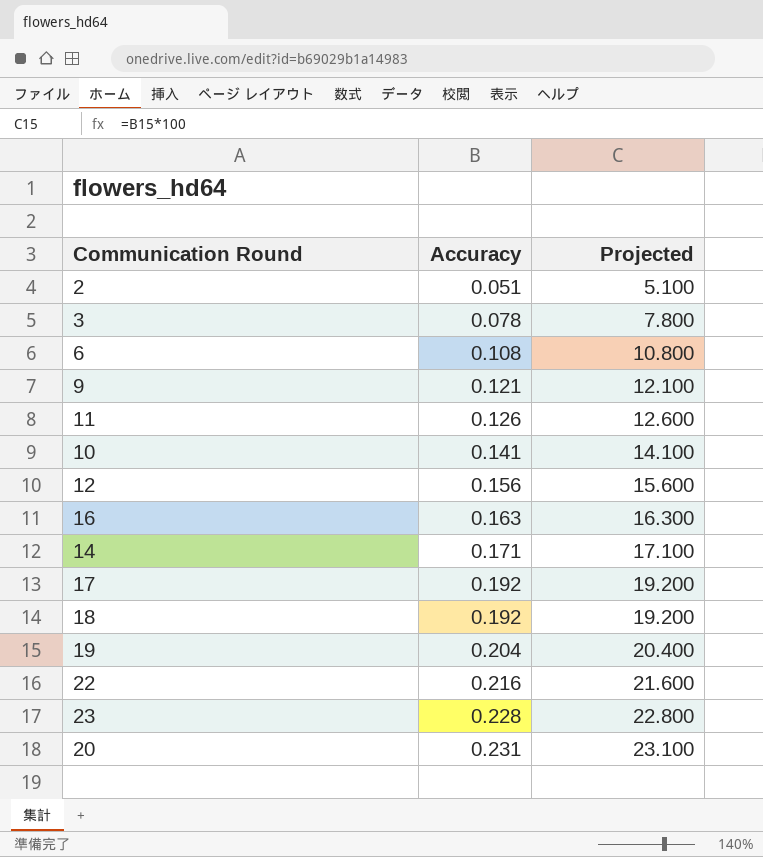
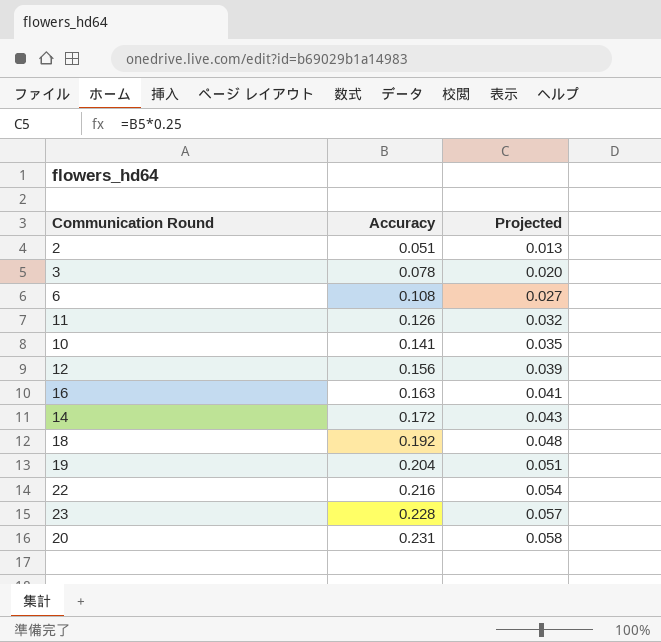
column Projected | formula: [Accuracy] * 100 -> [Accuracy] * 0.25
row 9: 0.121 | 12.100 -> none
row 17: 0.192 | 19.200 -> none
14 | Accuracy: 0.171 -> 0.172

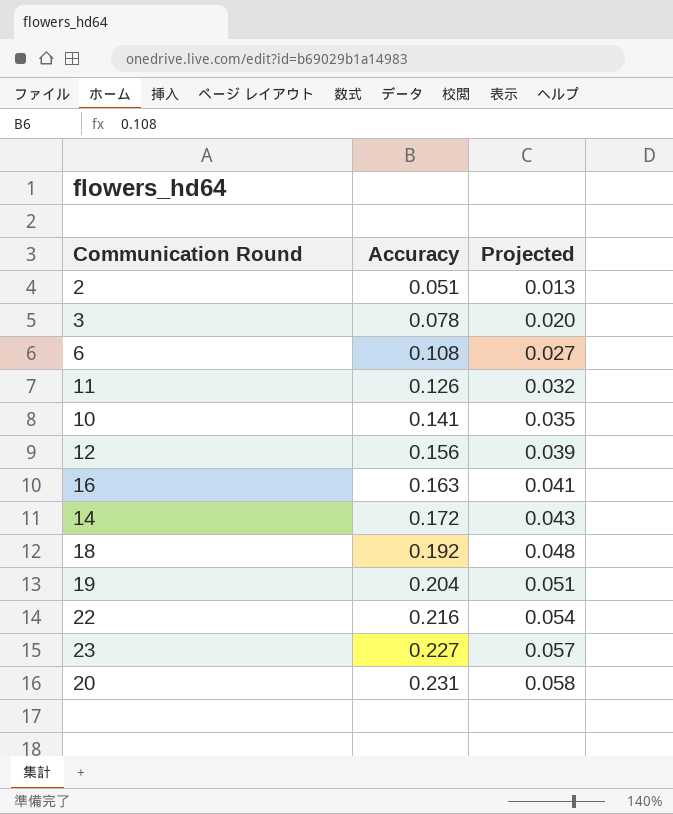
23 | Accuracy: 0.228 -> 0.227

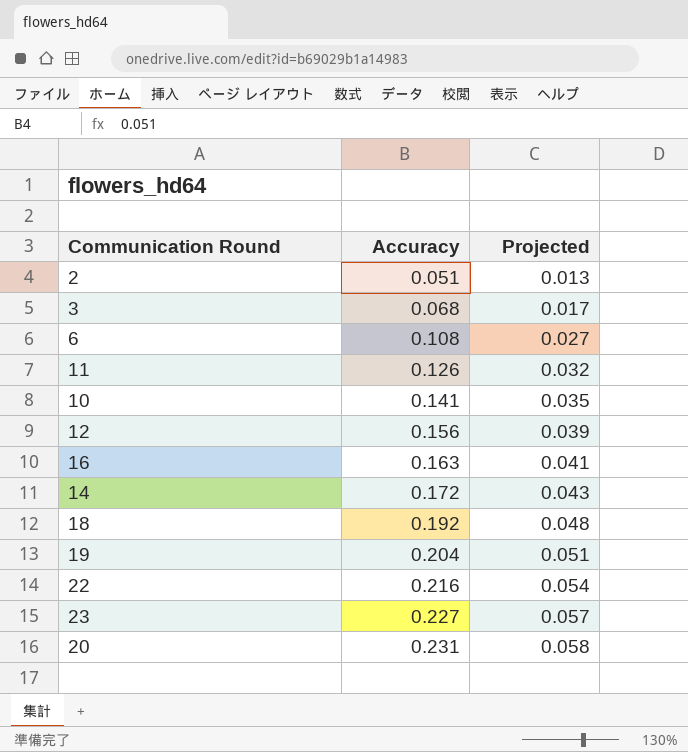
3 | Accuracy: 0.078 -> 0.068
3 | Projected: 0.020 -> 0.017

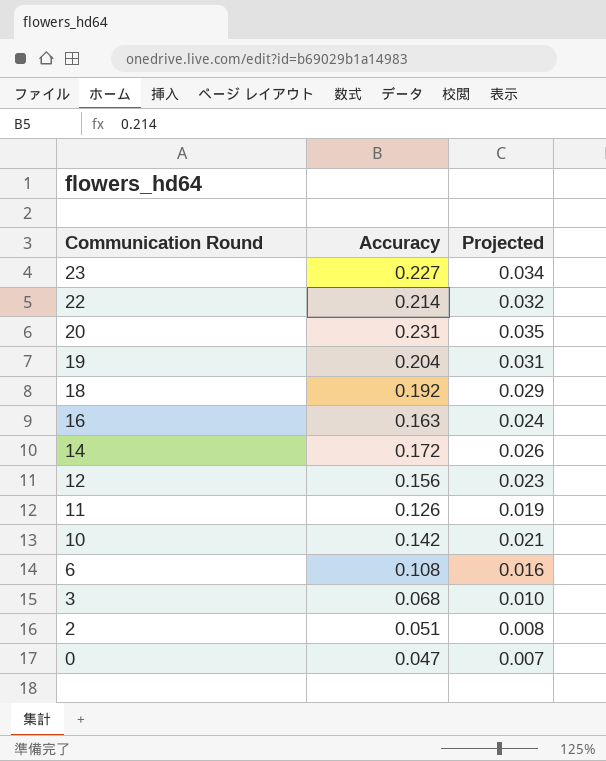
row order: Accuracy ascending -> Communication Round descending
column Projected | formula: [Accuracy] * 0.25 -> [Accuracy] * 0.15
22 | Accuracy: 0.216 -> 0.214
10 | Accuracy: 0.141 -> 0.142
row 0: none -> 0.047 | 0.007

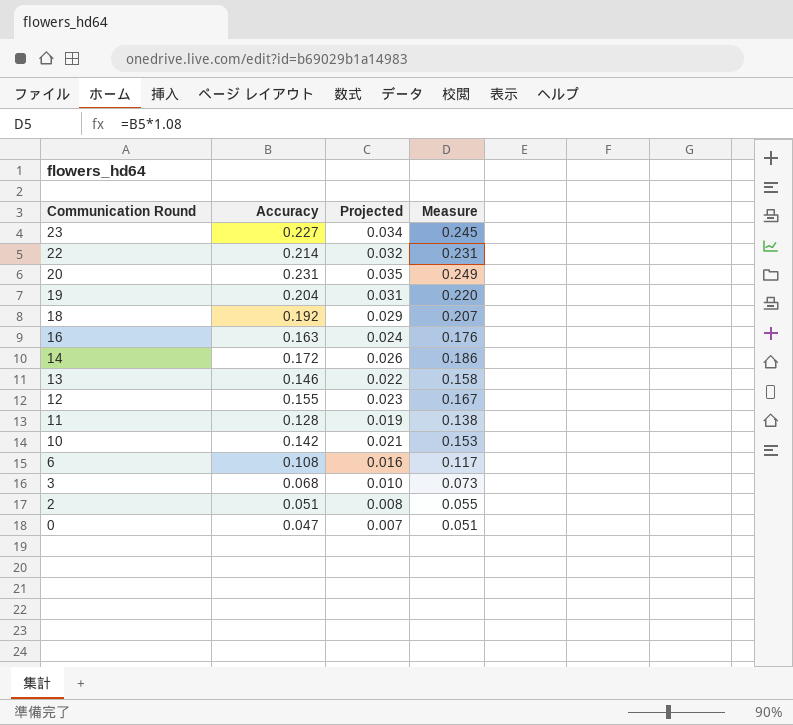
column Measure | formula: none -> [Accuracy] * 1.08
row 13: none -> 0.146 | 0.022 | 0.158
12 | Accuracy: 0.156 -> 0.155
11 | Accuracy: 0.126 -> 0.128

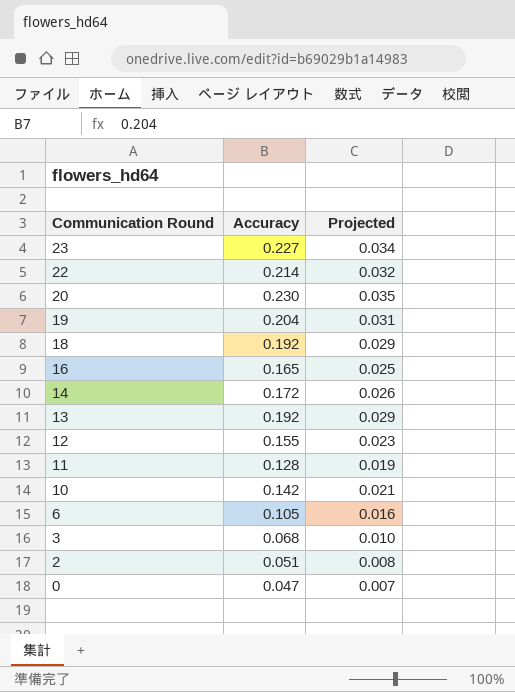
column Measure | formula: [Accuracy] * 1.08 -> none
20 | Accuracy: 0.231 -> 0.230
16 | Accuracy: 0.163 -> 0.165
16 | Projected: 0.024 -> 0.025
13 | Accuracy: 0.146 -> 0.192
13 | Projected: 0.022 -> 0.029
6 | Accuracy: 0.108 -> 0.105

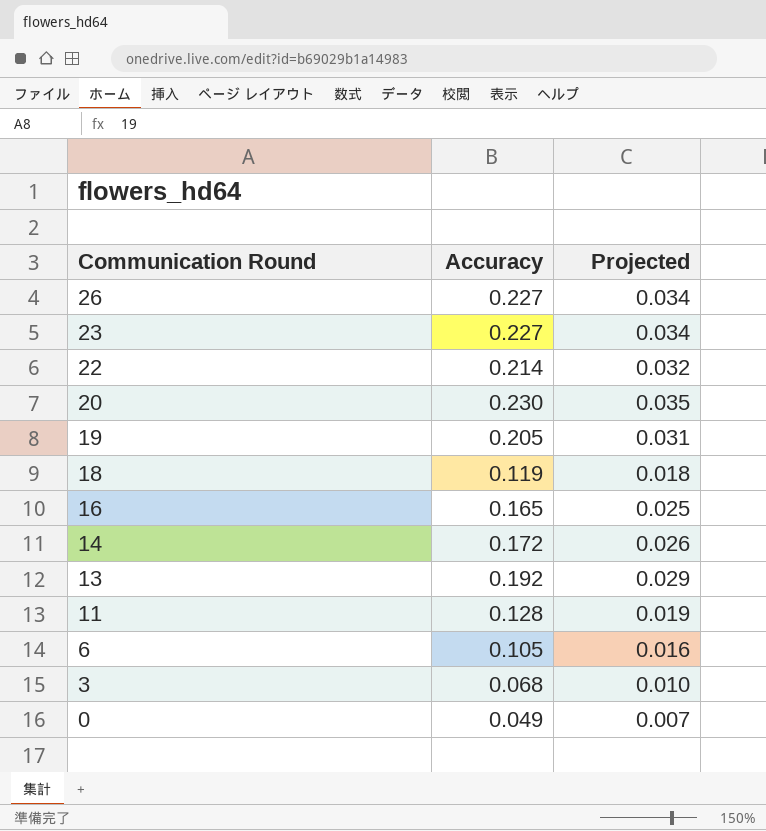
row 12: 0.155 | 0.023 -> none
row 10: 0.142 | 0.021 -> none
row 2: 0.051 | 0.008 -> none
row 26: none -> 0.227 | 0.034
19 | Accuracy: 0.204 -> 0.205
18 | Accuracy: 0.192 -> 0.119
18 | Projected: 0.029 -> 0.018
0 | Accuracy: 0.047 -> 0.049

